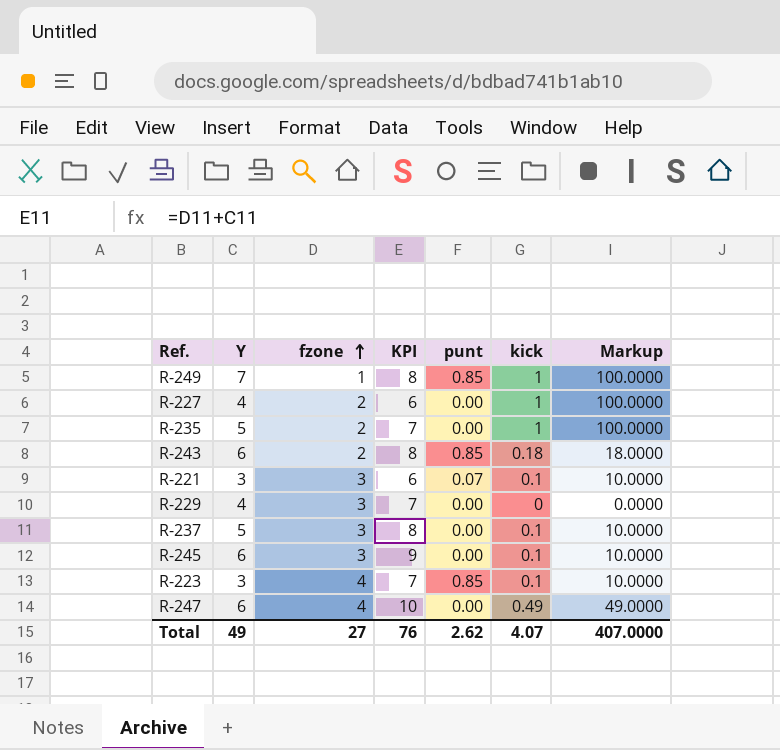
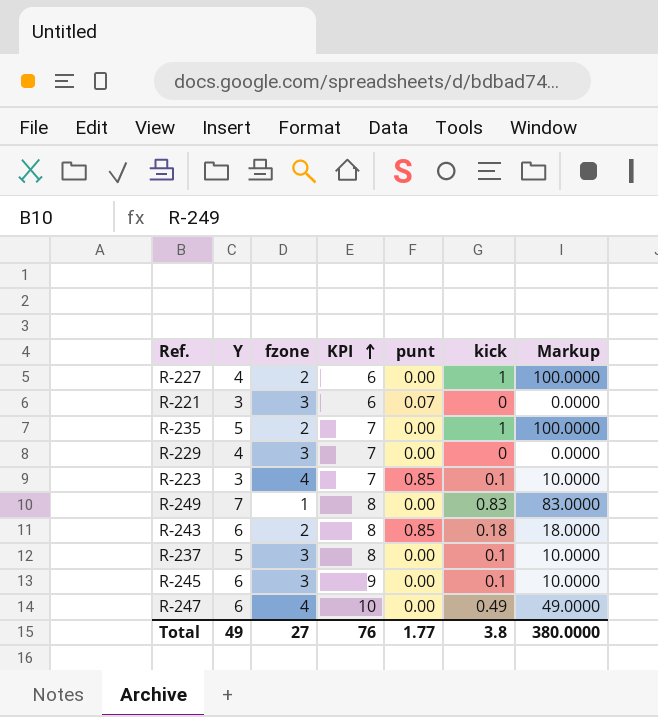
row order: fzone ascending -> KPI ascending
R-221 | kick: 0.1 -> 0
R-221 | Markup: 10.0000 -> 0.0000
R-249 | punt: 0.85 -> 0.00
R-249 | kick: 1 -> 0.83
R-249 | Markup: 100.0000 -> 83.0000
Total | punt: 2.62 -> 1.77
Total | kick: 4.07 -> 3.8
Total | Markup: 407.0000 -> 380.0000

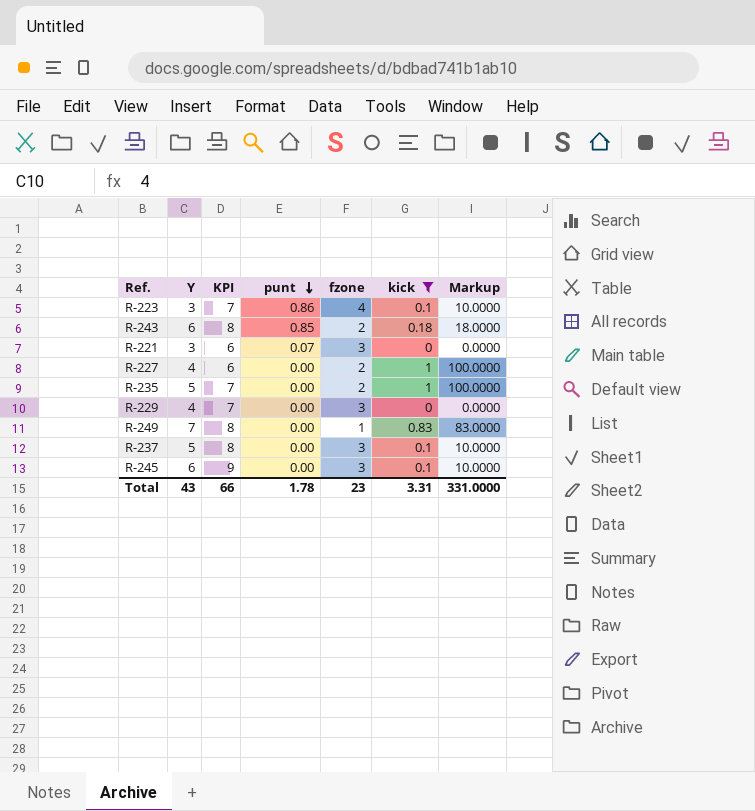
filter: none -> kick != 0.49
row order: KPI ascending -> punt descending
column fzone | position: 3 -> 5
R-223 | punt: 0.85 -> 0.86
Total | Y: 49 -> 43
Total | KPI: 76 -> 66
Total | punt: 1.77 -> 1.78
Total | fzone: 27 -> 23
Total | kick: 3.8 -> 3.31
Total | Markup: 380.0000 -> 331.0000

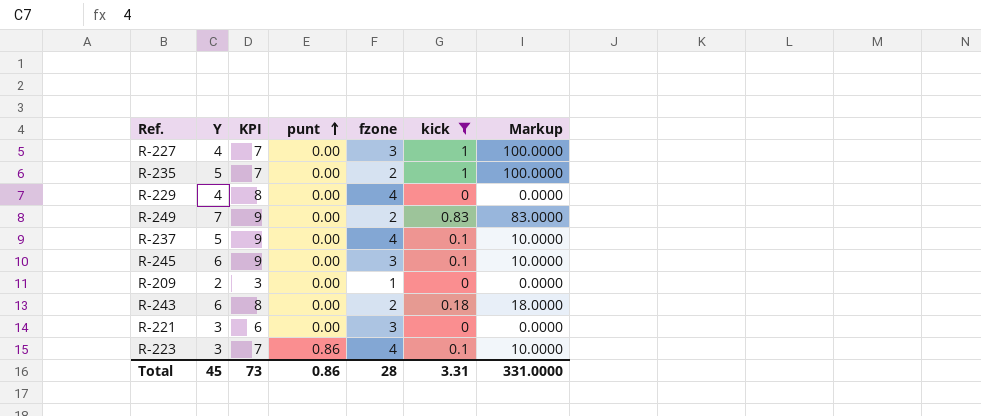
row order: punt descending -> punt ascending
R-227 | KPI: 6 -> 7
R-227 | fzone: 2 -> 3
R-229 | KPI: 7 -> 8
R-229 | fzone: 3 -> 4
R-249 | KPI: 8 -> 9
R-249 | fzone: 1 -> 2
R-237 | KPI: 8 -> 9
R-237 | fzone: 3 -> 4
row R-209: none -> 2 | 3 | 0.00 | 1 | 0 | 0.0000
R-243 | punt: 0.85 -> 0.00
R-221 | punt: 0.07 -> 0.00
Total | Y: 43 -> 45
Total | KPI: 66 -> 73
Total | punt: 1.78 -> 0.86
Total | fzone: 23 -> 28

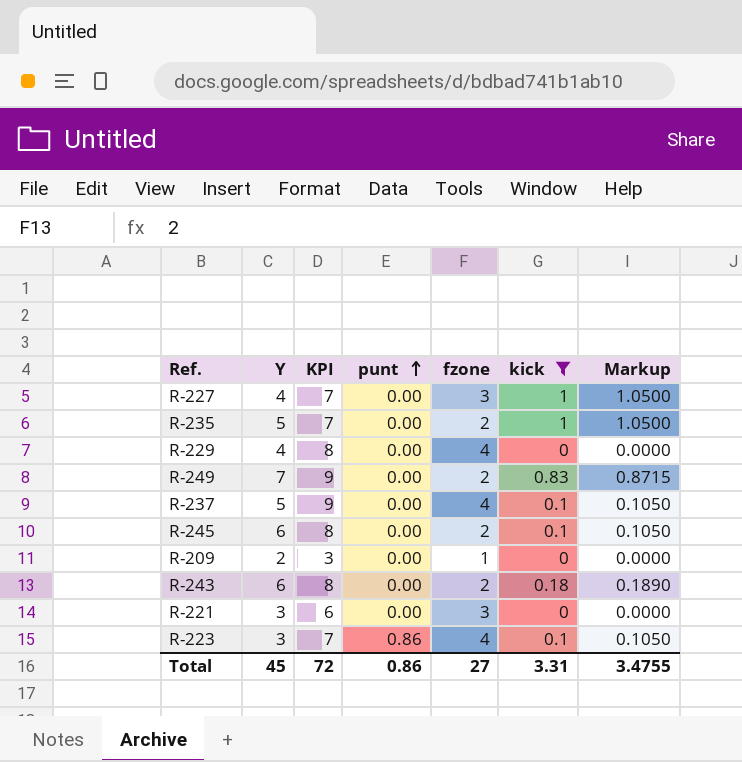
column Markup | formula: [kick] * 100 -> [kick] * 1.05
R-245 | KPI: 9 -> 8
R-245 | fzone: 3 -> 2
Total | KPI: 73 -> 72
Total | fzone: 28 -> 27
Total | Markup: 331.0000 -> 3.4755

